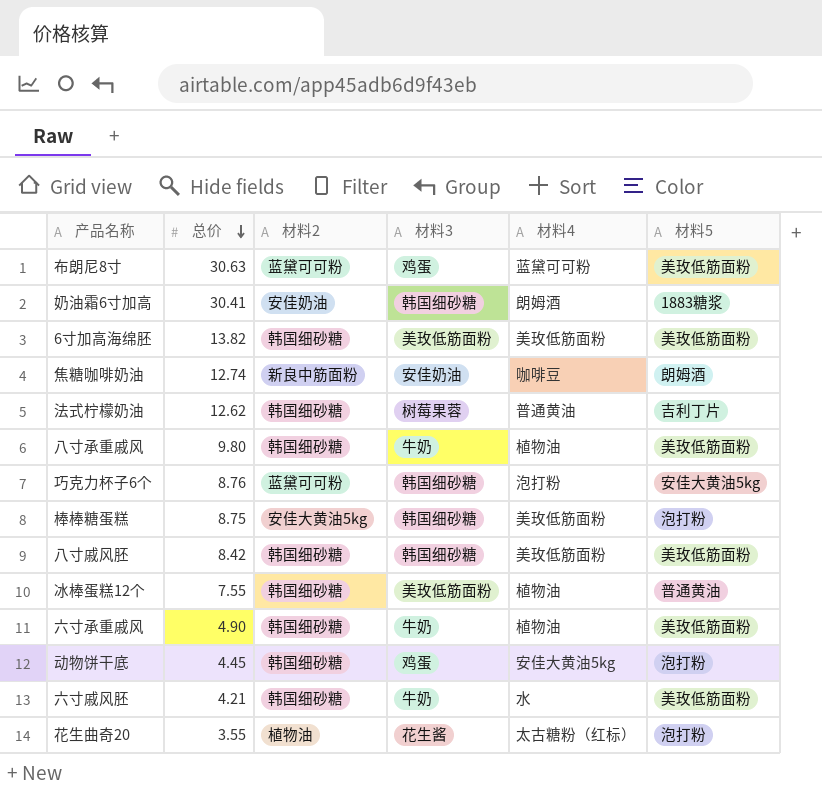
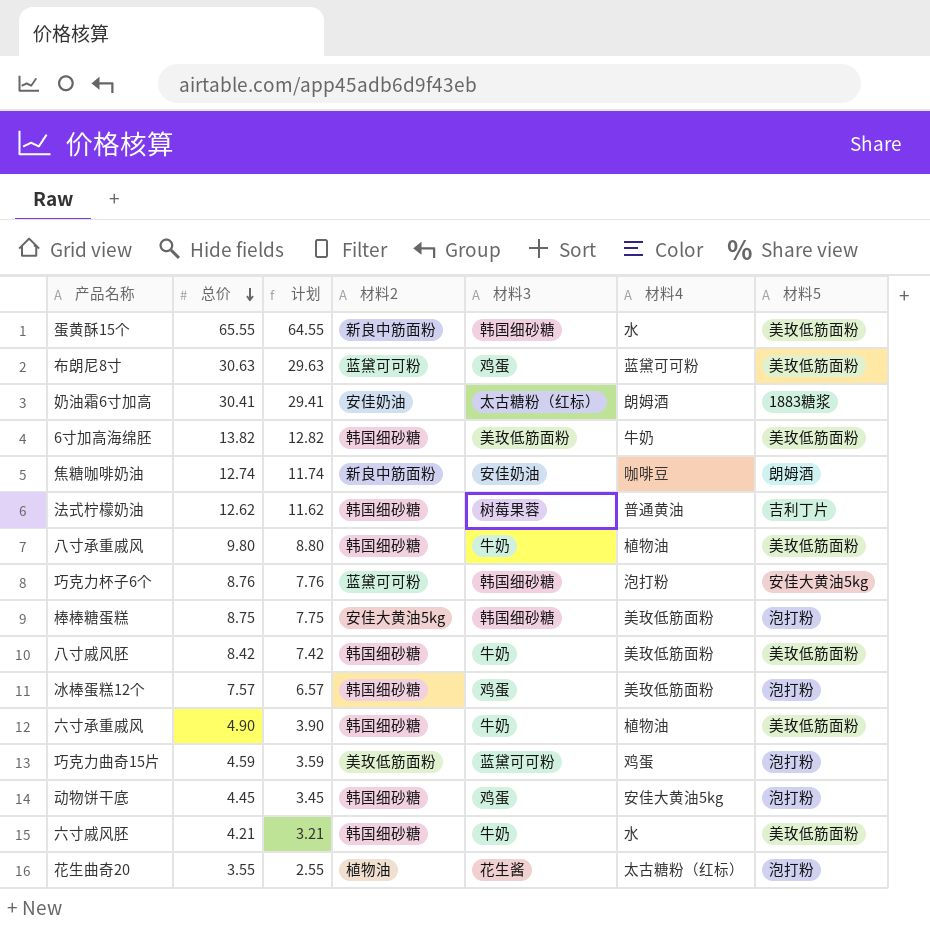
column 计划 | formula: none -> [总价] - 1
row 蛋黄酥15个: none -> 65.55 | 64.55 | 新良中筋面粉 | 韩国细砂糖 | 水 | 美玫低筋面粉
奶油霜6寸加高 | 材料3: 韩国细砂糖 -> 太古糖粉（红标）
6寸加高海绵胚 | 材料4: 美玫低筋面粉 -> 牛奶
八寸戚风胚 | 材料3: 韩国细砂糖 -> 牛奶
冰棒蛋糕12个 | 总价: 7.55 -> 7.57
冰棒蛋糕12个 | 材料3: 美玫低筋面粉 -> 鸡蛋
冰棒蛋糕12个 | 材料4: 植物油 -> 美玫低筋面粉
冰棒蛋糕12个 | 材料5: 普通黄油 -> 泡打粉
row 巧克力曲奇15片: none -> 4.59 | 3.59 | 美玫低筋面粉 | 蓝黛可可粉 | 鸡蛋 | 泡打粉

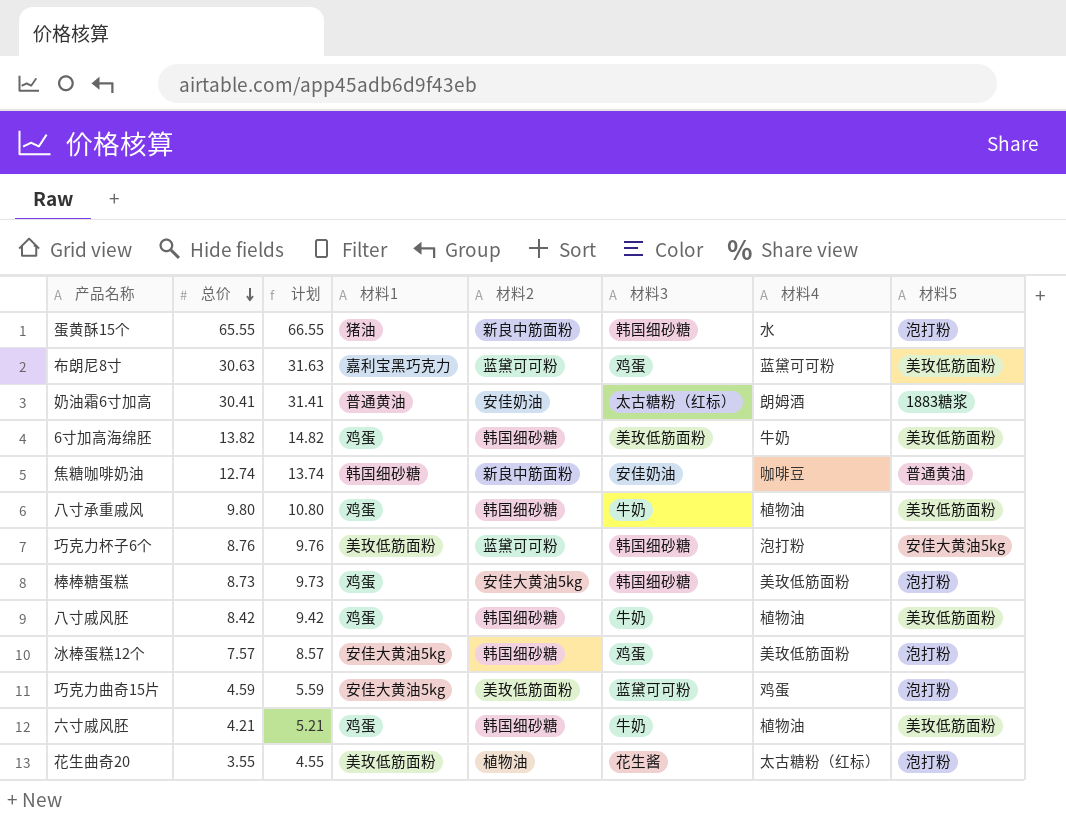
column 计划 | formula: [总价] - 1 -> [总价] + 1
column 材料1 | position: none -> 4
row 法式柠檬奶油: 12.62 | 11.62 | 韩国细砂糖 | 树莓果蓉 | 普通黄油 | 吉利丁片 -> none
row 六寸承重戚风: 4.90 | 3.90 | 韩国细砂糖 | 牛奶 | 植物油 | 美玫低筋面粉 -> none
row 动物饼干底: 4.45 | 3.45 | 韩国细砂糖 | 鸡蛋 | 安佳大黄油5kg | 泡打粉 -> none
蛋黄酥15个 | 材料5: 美玫低筋面粉 -> 泡打粉
焦糖咖啡奶油 | 材料5: 朗姆酒 -> 普通黄油
棒棒糖蛋糕 | 总价: 8.75 -> 8.73
八寸戚风胚 | 材料4: 美玫低筋面粉 -> 植物油
六寸戚风胚 | 材料4: 水 -> 植物油

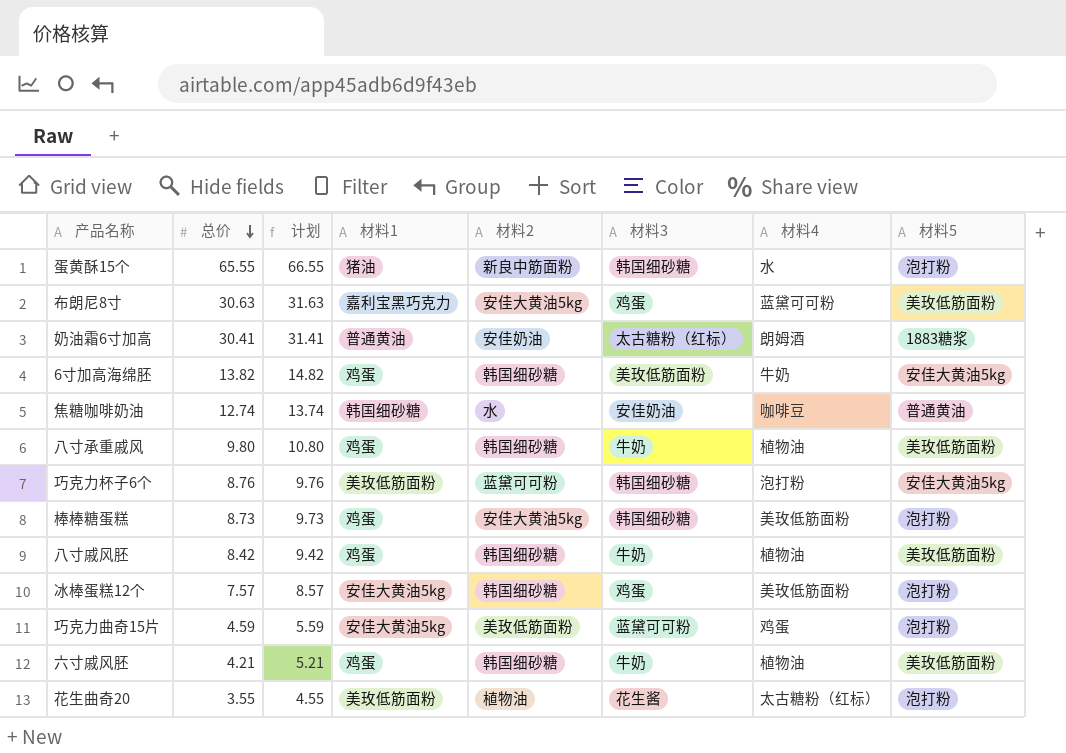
布朗尼8寸 | 材料2: 蓝黛可可粉 -> 安佳大黄油5kg
6寸加高海绵胚 | 材料5: 美玫低筋面粉 -> 安佳大黄油5kg
焦糖咖啡奶油 | 材料2: 新良中筋面粉 -> 水

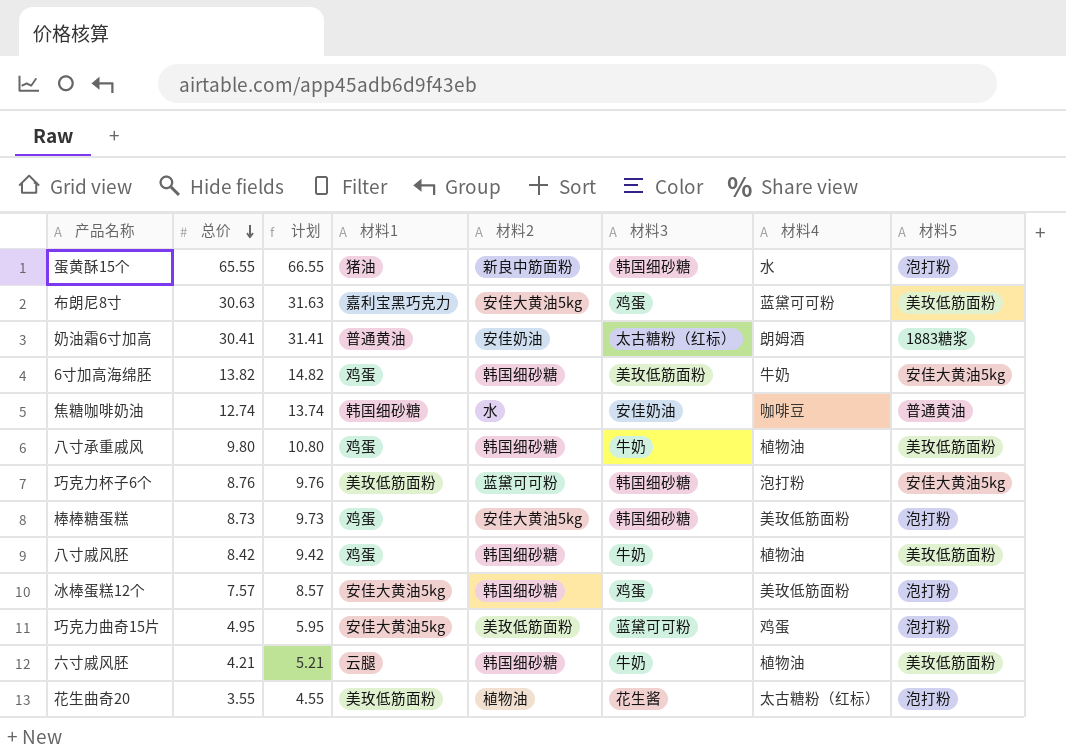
巧克力曲奇15片 | 总价: 4.59 -> 4.95
巧克力曲奇15片 | 计划: 5.59 -> 5.95
六寸戚风胚 | 材料1: 鸡蛋 -> 云腿

